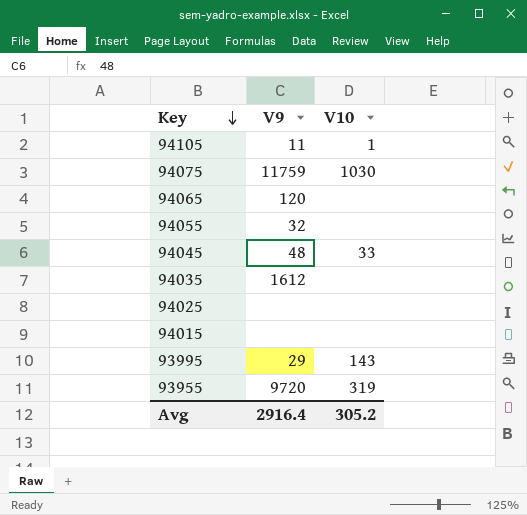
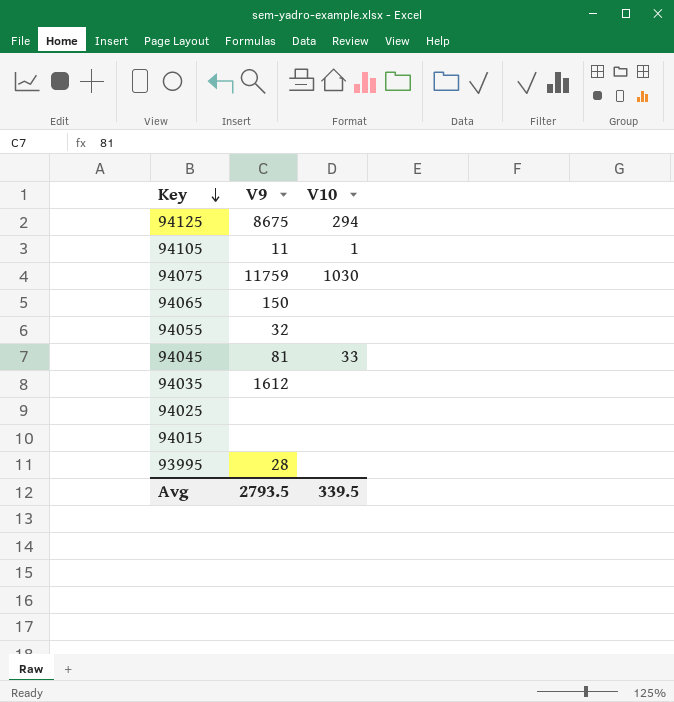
row 93955: 9720 | 319 -> none
row 94125: none -> 8675 | 294
94065 | V9: 120 -> 150
94045 | V9: 48 -> 81
93995 | V9: 29 -> 28
93995 | V10: 143 -> none
Avg | V9: 2916.4 -> 2793.5
Avg | V10: 305.2 -> 339.5

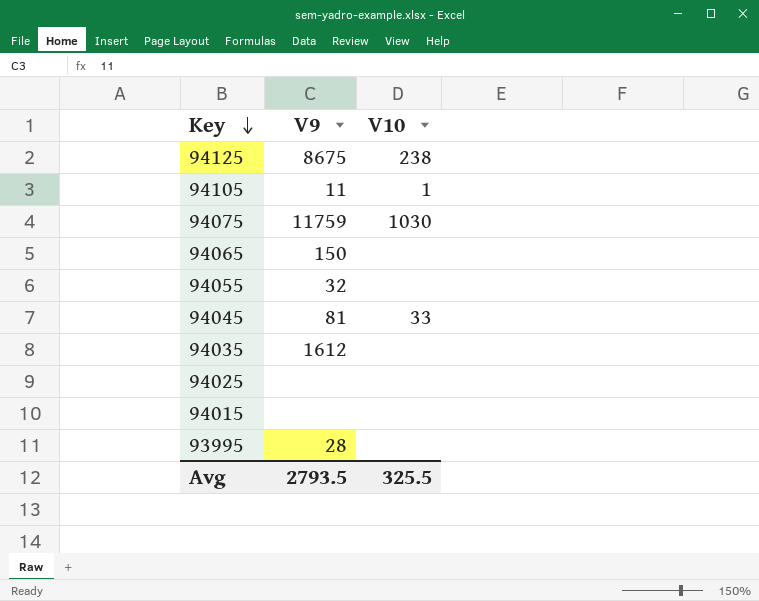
94125 | V10: 294 -> 238
Avg | V10: 339.5 -> 325.5

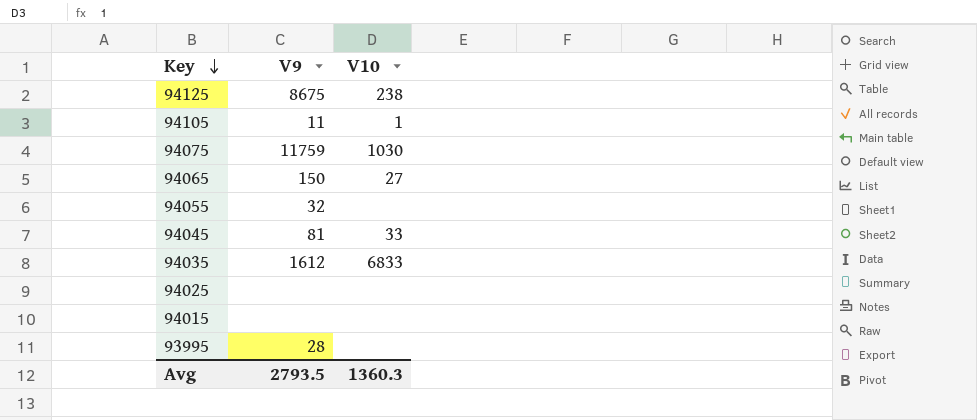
94065 | V10: none -> 27
94035 | V10: none -> 6833
Avg | V10: 325.5 -> 1360.3

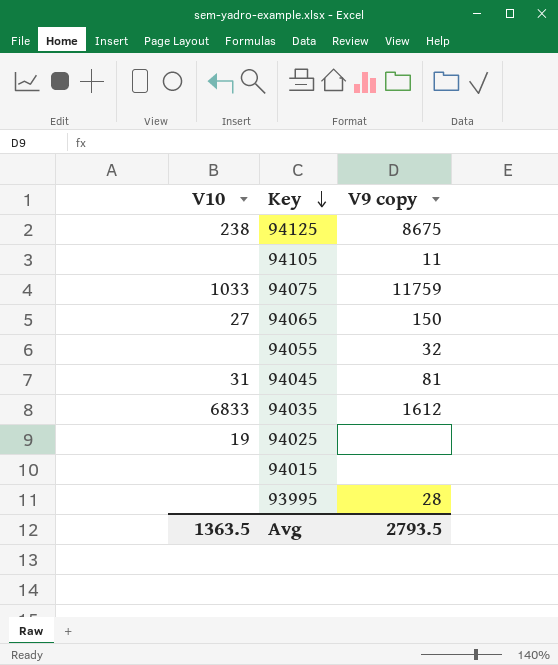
column V10 | position: 3 -> 1
column name: V9 -> V9 copy
94105 | V10: 1 -> none
94075 | V10: 1030 -> 1033
94045 | V10: 33 -> 31
94025 | V10: none -> 19
Avg | V10: 1360.3 -> 1363.5

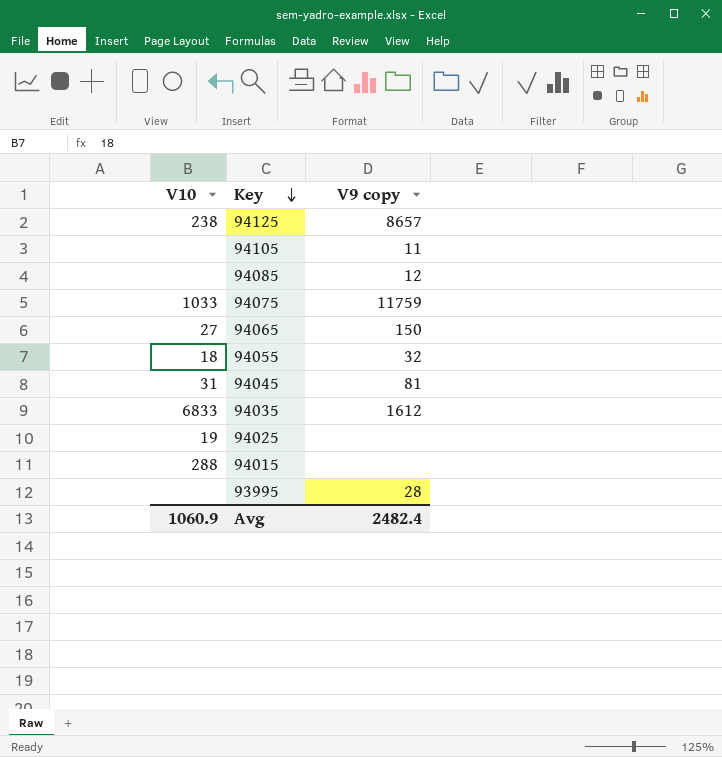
94125 | V9 copy: 8675 -> 8657
row 94085: none -> none | 12
94055 | V10: none -> 18
94015 | V10: none -> 288
Avg | V10: 1363.5 -> 1060.9
Avg | V9 copy: 2793.5 -> 2482.4

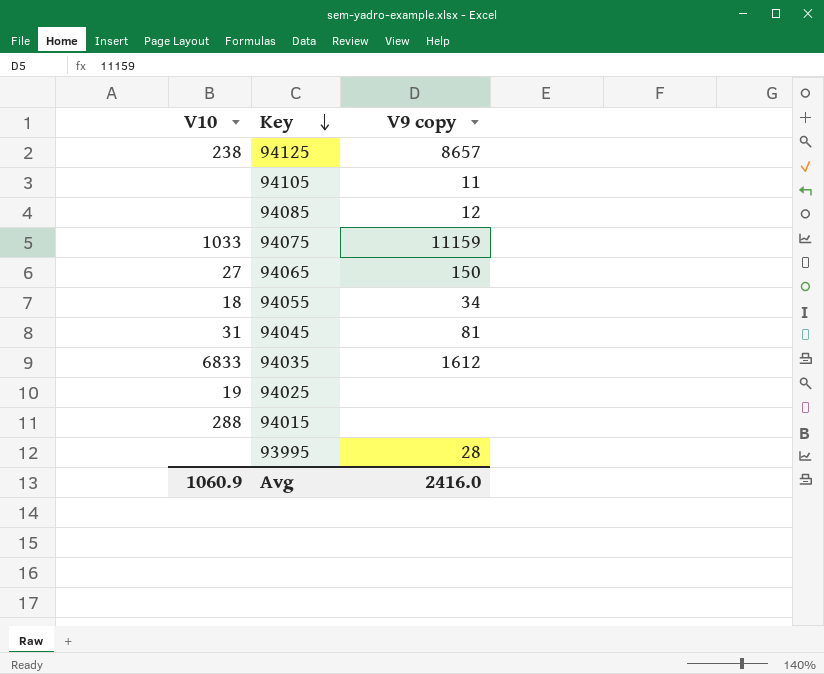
94075 | V9 copy: 11759 -> 11159
94055 | V9 copy: 32 -> 34
Avg | V9 copy: 2482.4 -> 2416.0

